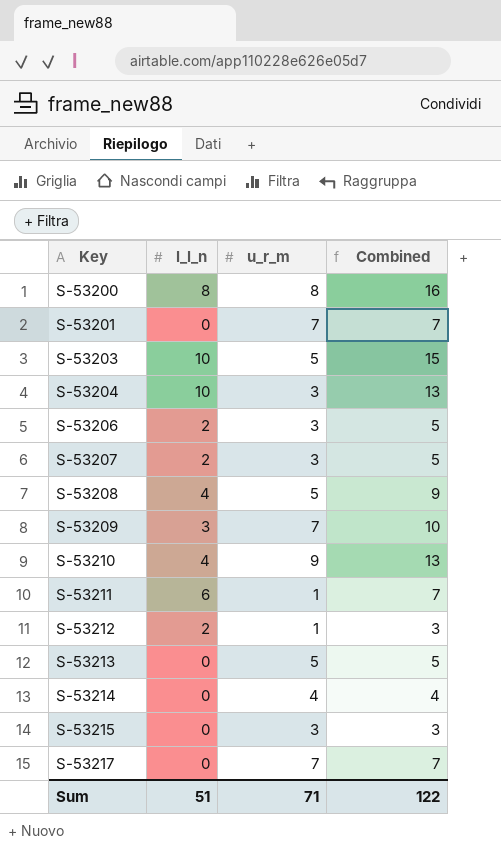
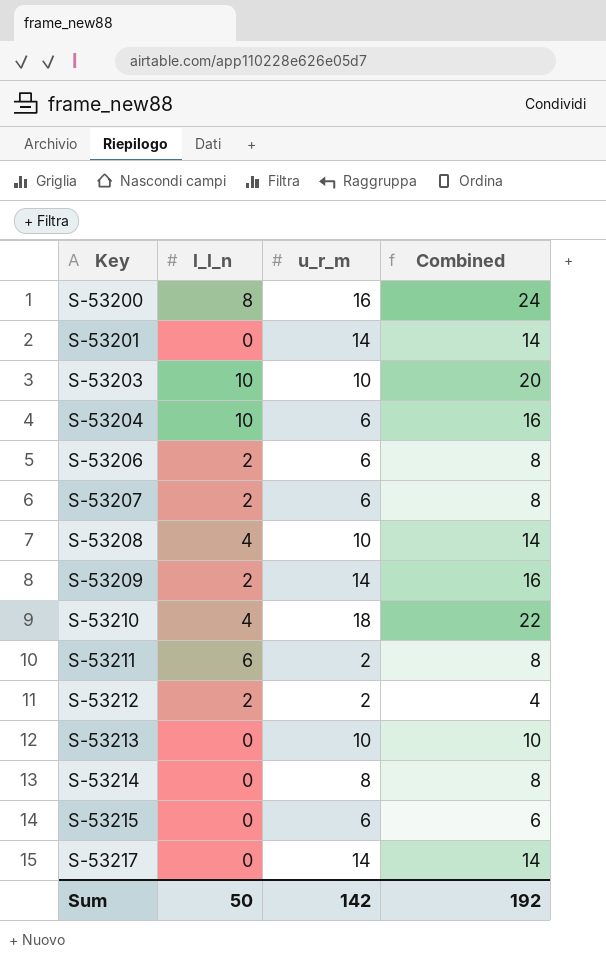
S-53200 | u_r_m: 8 -> 16
S-53200 | Combined: 16 -> 24
S-53201 | u_r_m: 7 -> 14
S-53201 | Combined: 7 -> 14
S-53203 | u_r_m: 5 -> 10
S-53203 | Combined: 15 -> 20
S-53204 | u_r_m: 3 -> 6
S-53204 | Combined: 13 -> 16
S-53206 | u_r_m: 3 -> 6
S-53206 | Combined: 5 -> 8
S-53207 | u_r_m: 3 -> 6
S-53207 | Combined: 5 -> 8
S-53208 | u_r_m: 5 -> 10
S-53208 | Combined: 9 -> 14
S-53209 | l_l_n: 3 -> 2
S-53209 | u_r_m: 7 -> 14
S-53209 | Combined: 10 -> 16
S-53210 | u_r_m: 9 -> 18
S-53210 | Combined: 13 -> 22
S-53211 | u_r_m: 1 -> 2
S-53211 | Combined: 7 -> 8
S-53212 | u_r_m: 1 -> 2
S-53212 | Combined: 3 -> 4
S-53213 | u_r_m: 5 -> 10
S-53213 | Combined: 5 -> 10
S-53214 | u_r_m: 4 -> 8
S-53214 | Combined: 4 -> 8
S-53215 | u_r_m: 3 -> 6
S-53215 | Combined: 3 -> 6
S-53217 | u_r_m: 7 -> 14
S-53217 | Combined: 7 -> 14
Sum | l_l_n: 51 -> 50
Sum | u_r_m: 71 -> 142
Sum | Combined: 122 -> 192

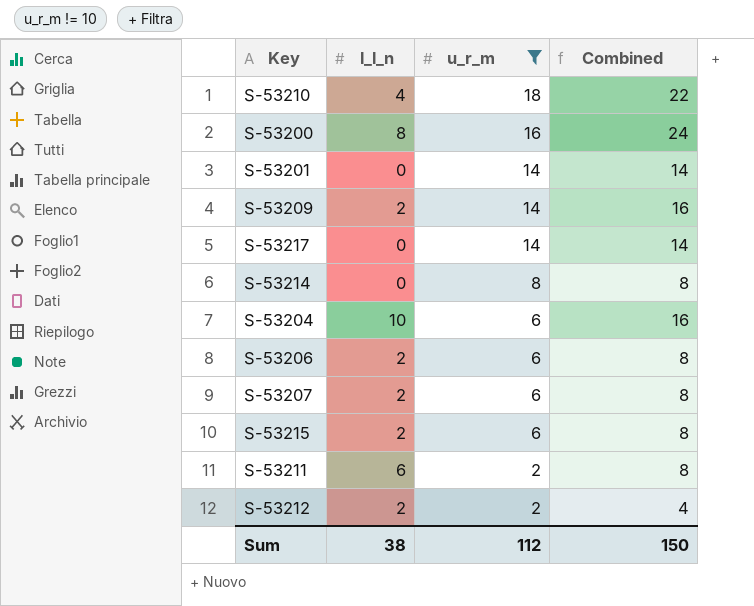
filter: none -> u_r_m != 10
row order: Key ascending -> u_r_m descending
S-53215 | l_l_n: 0 -> 2
S-53215 | Combined: 6 -> 8
Sum | l_l_n: 50 -> 38
Sum | u_r_m: 142 -> 112
Sum | Combined: 192 -> 150

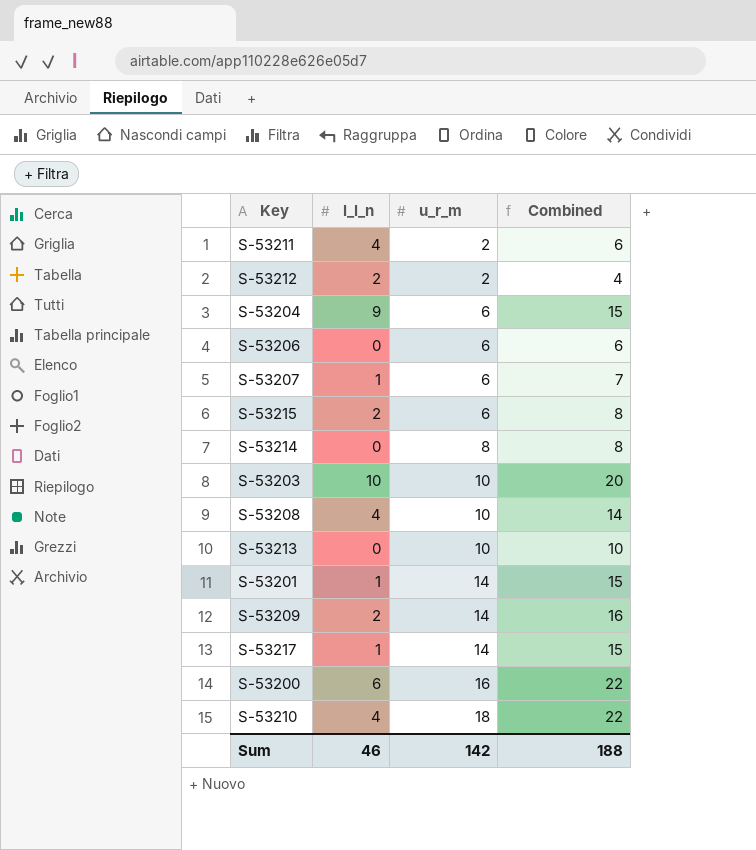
filter: u_r_m != 10 -> none
row order: u_r_m descending -> u_r_m ascending
S-53211 | l_l_n: 6 -> 4
S-53211 | Combined: 8 -> 6
S-53204 | l_l_n: 10 -> 9
S-53204 | Combined: 16 -> 15
S-53206 | l_l_n: 2 -> 0
S-53206 | Combined: 8 -> 6
S-53207 | l_l_n: 2 -> 1
S-53207 | Combined: 8 -> 7
S-53201 | l_l_n: 0 -> 1
S-53201 | Combined: 14 -> 15
S-53217 | l_l_n: 0 -> 1
S-53217 | Combined: 14 -> 15
S-53200 | l_l_n: 8 -> 6
S-53200 | Combined: 24 -> 22
Sum | l_l_n: 38 -> 46
Sum | u_r_m: 112 -> 142
Sum | Combined: 150 -> 188

